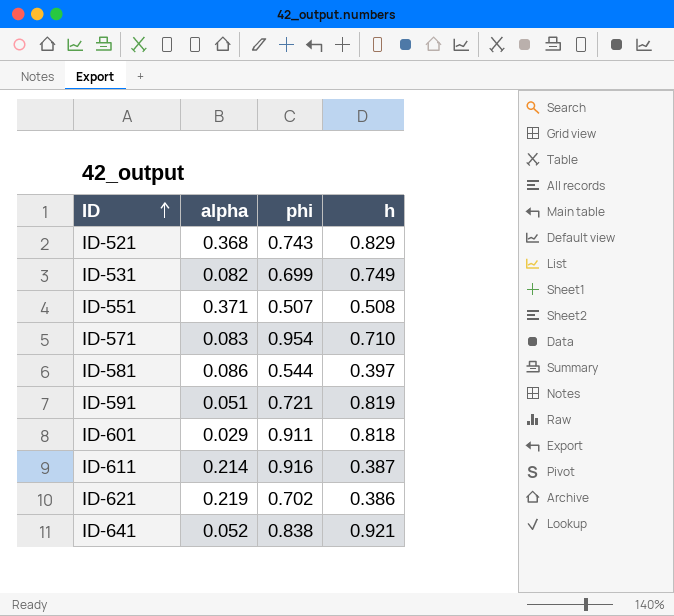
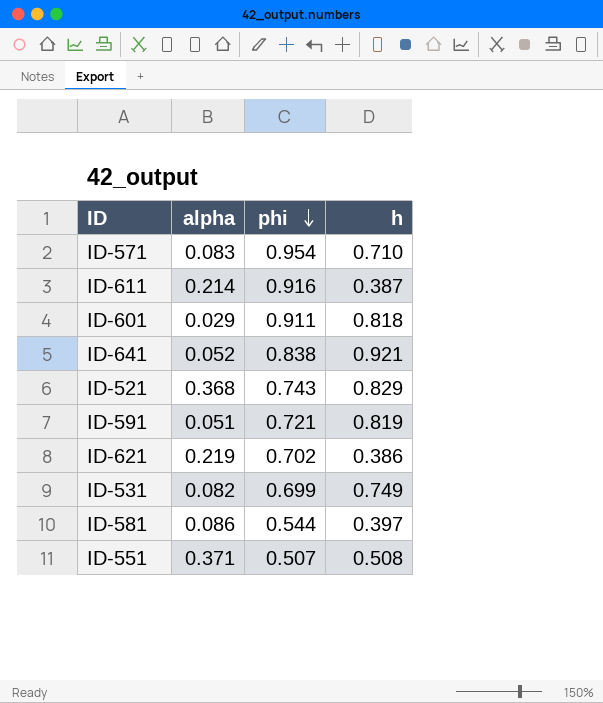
row order: ID ascending -> phi descending

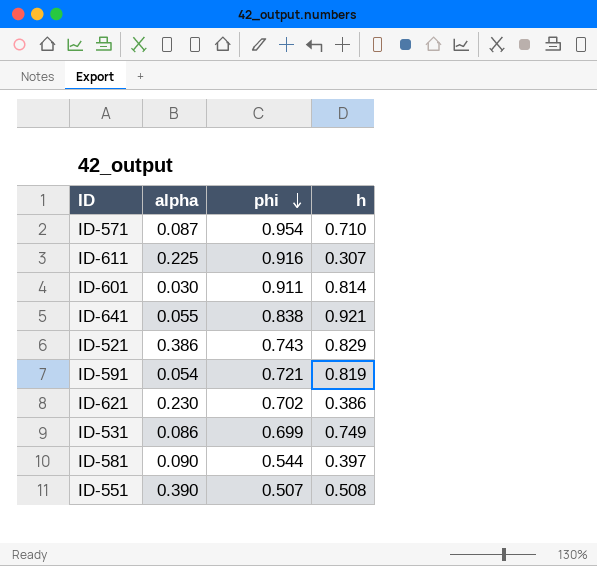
ID-571 | alpha: 0.083 -> 0.087
ID-611 | alpha: 0.214 -> 0.225
ID-611 | h: 0.387 -> 0.307
ID-601 | alpha: 0.029 -> 0.030
ID-601 | h: 0.818 -> 0.814
ID-641 | alpha: 0.052 -> 0.055
ID-521 | alpha: 0.368 -> 0.386
ID-591 | alpha: 0.051 -> 0.054
ID-621 | alpha: 0.219 -> 0.230
ID-531 | alpha: 0.082 -> 0.086
ID-581 | alpha: 0.086 -> 0.090
ID-551 | alpha: 0.371 -> 0.390

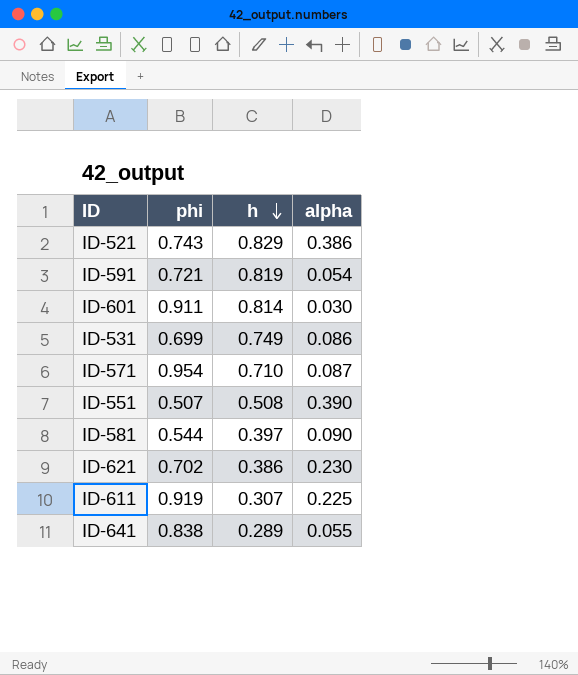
row order: phi descending -> h descending
column alpha | position: 2 -> 4
ID-611 | phi: 0.916 -> 0.919
ID-641 | h: 0.921 -> 0.289

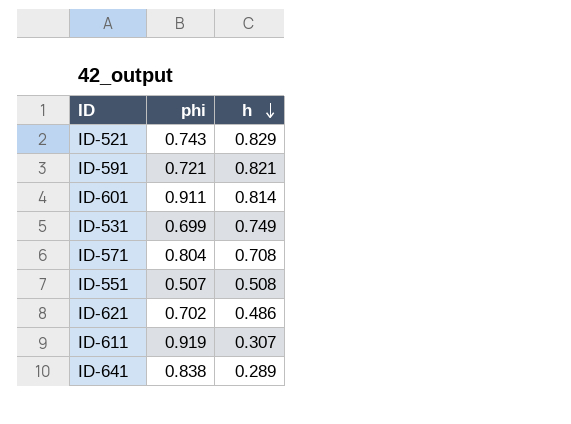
column alpha | position: 4 -> none
row ID-581: 0.544 | 0.397 | 0.090 -> none
ID-591 | h: 0.819 -> 0.821
ID-571 | phi: 0.954 -> 0.804
ID-571 | h: 0.710 -> 0.708
ID-621 | h: 0.386 -> 0.486

